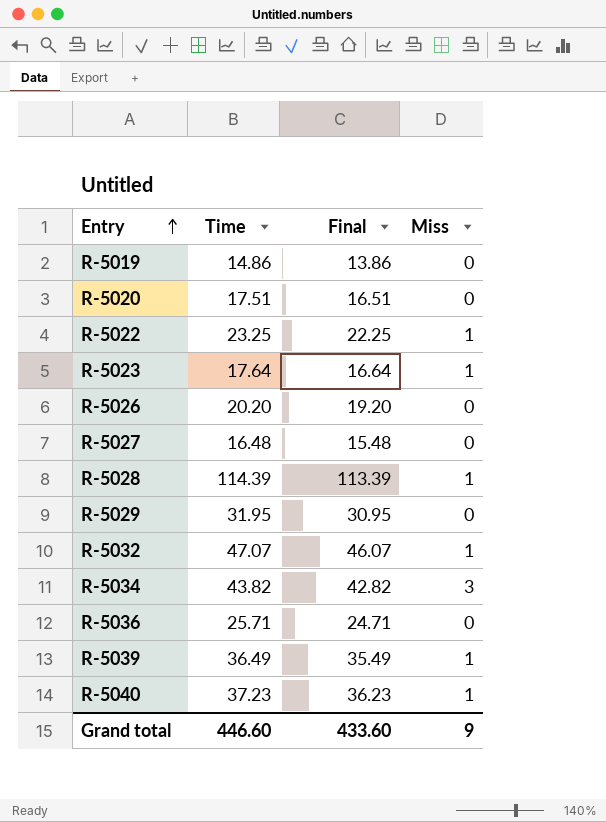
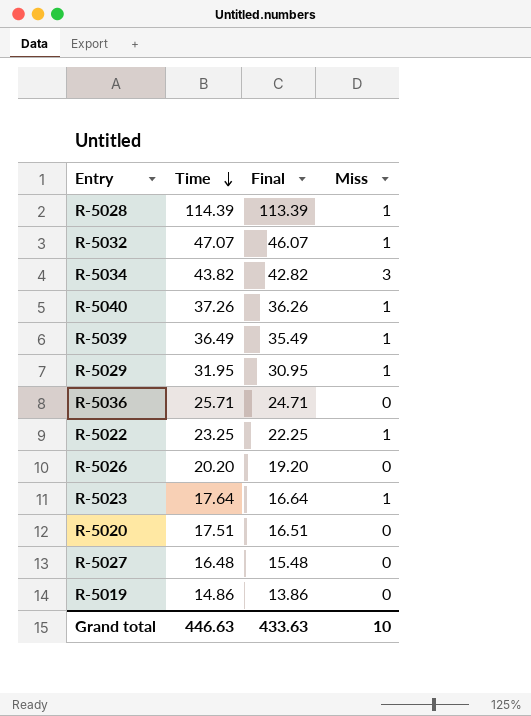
row order: Entry ascending -> Time descending
R-5040 | Time: 37.23 -> 37.26
R-5040 | Final: 36.23 -> 36.26
R-5029 | Miss: 0 -> 1
Grand total | Time: 446.60 -> 446.63
Grand total | Final: 433.60 -> 433.63
Grand total | Miss: 9 -> 10

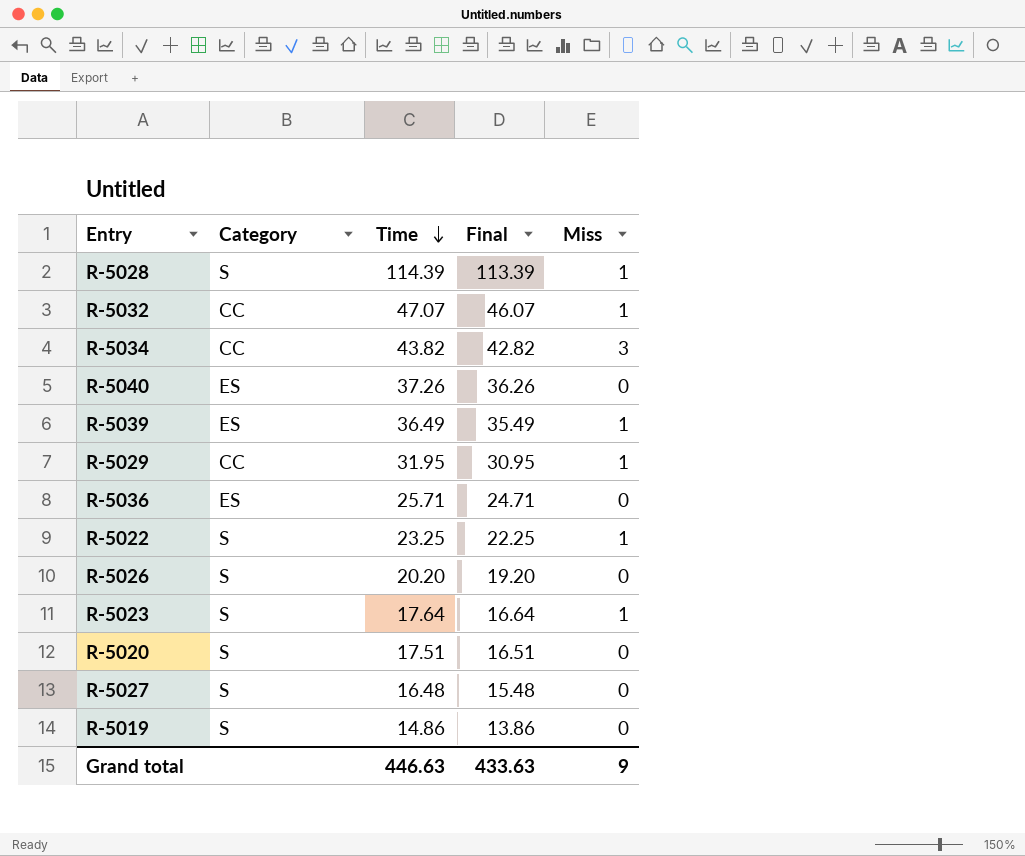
column Category | position: none -> 2
R-5040 | Miss: 1 -> 0
Grand total | Miss: 10 -> 9

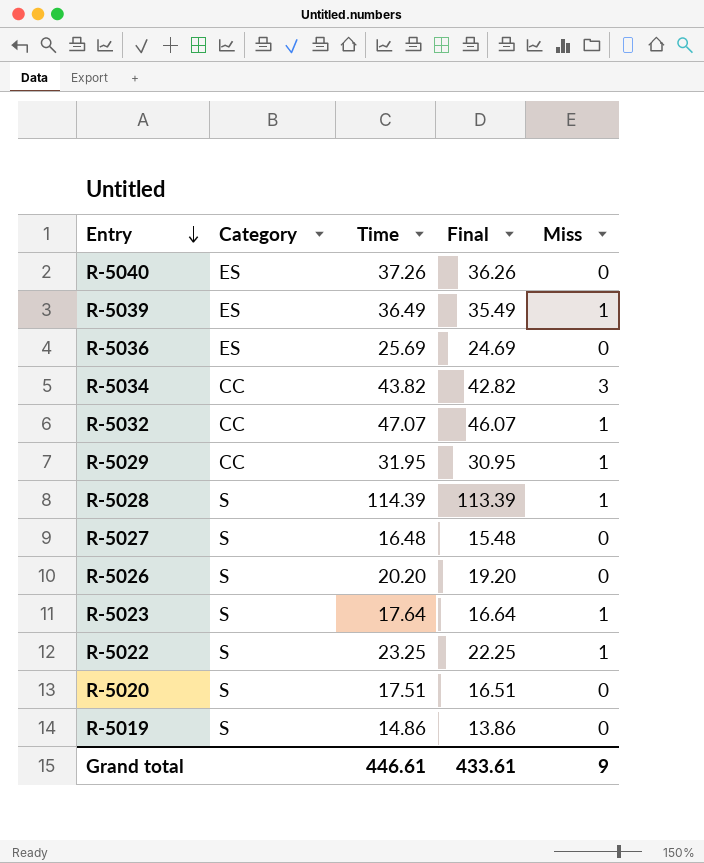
row order: Time descending -> Entry descending
R-5036 | Time: 25.71 -> 25.69
R-5036 | Final: 24.71 -> 24.69
Grand total | Time: 446.63 -> 446.61
Grand total | Final: 433.63 -> 433.61

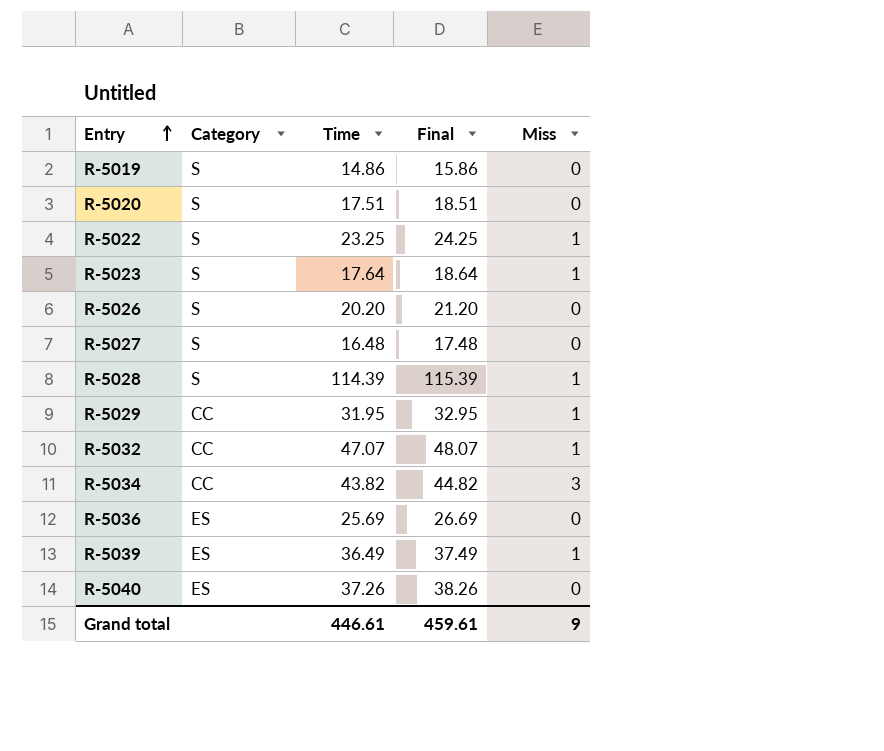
row order: Entry descending -> Entry ascending
column Final | formula: [Time] - 1 -> [Time] + 1
Grand total | Final: 433.61 -> 459.61

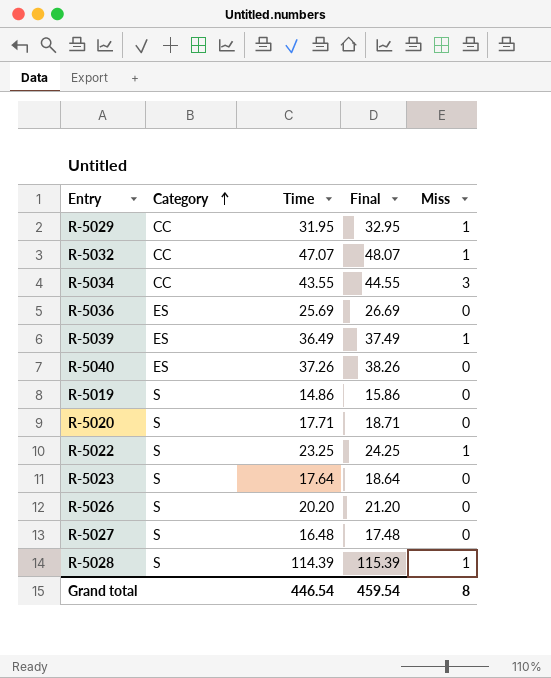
row order: Entry ascending -> Category ascending
R-5034 | Time: 43.82 -> 43.55
R-5034 | Final: 44.82 -> 44.55
R-5020 | Time: 17.51 -> 17.71
R-5020 | Final: 18.51 -> 18.71
R-5023 | Miss: 1 -> 0
Grand total | Time: 446.61 -> 446.54
Grand total | Final: 459.61 -> 459.54
Grand total | Miss: 9 -> 8

